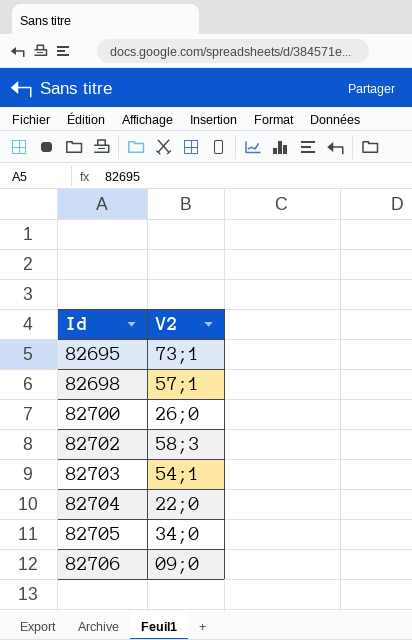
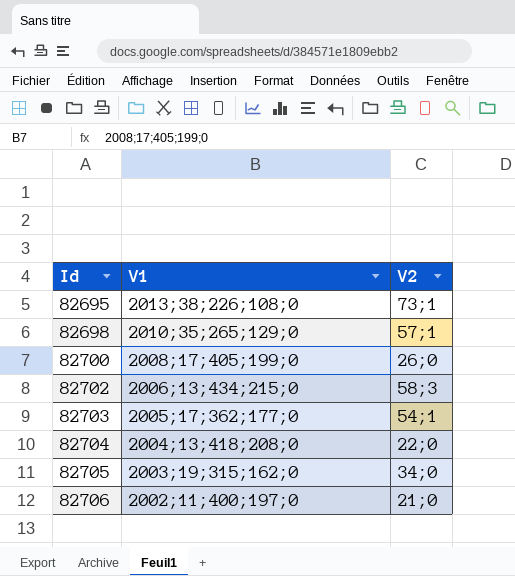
column V1 | position: none -> 2
82706 | V2: 09;0 -> 21;0

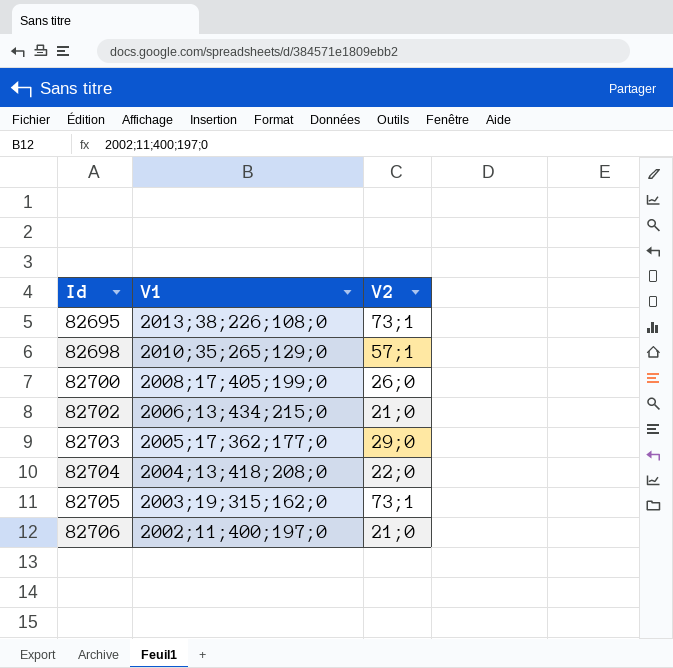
82702 | V2: 58;3 -> 21;0
82703 | V2: 54;1 -> 29;0
82705 | V2: 34;0 -> 73;1

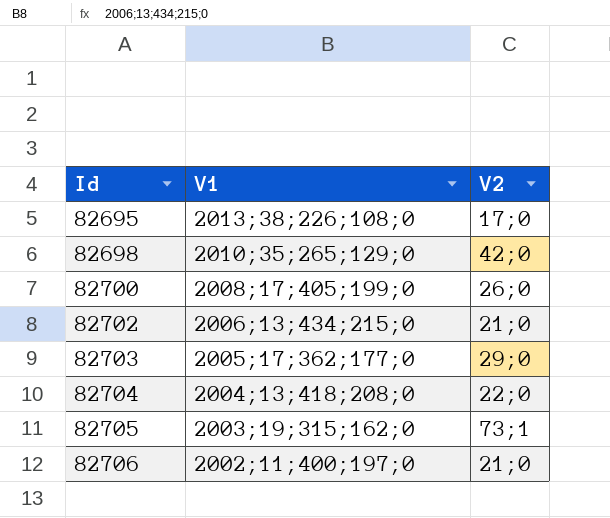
82695 | V2: 73;1 -> 17;0
82698 | V2: 57;1 -> 42;0

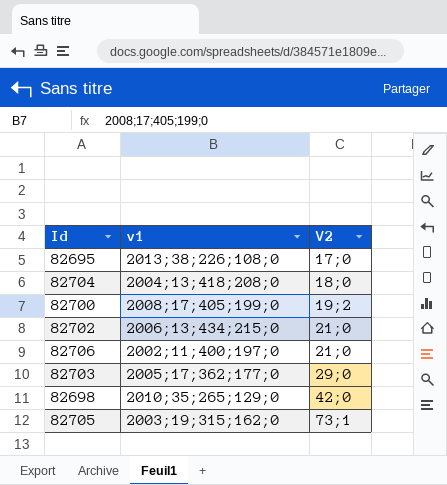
row order: Id ascending -> V2 ascending
column name: V1 -> v1
82704 | V2: 22;0 -> 18;0
82700 | V2: 26;0 -> 19;2

